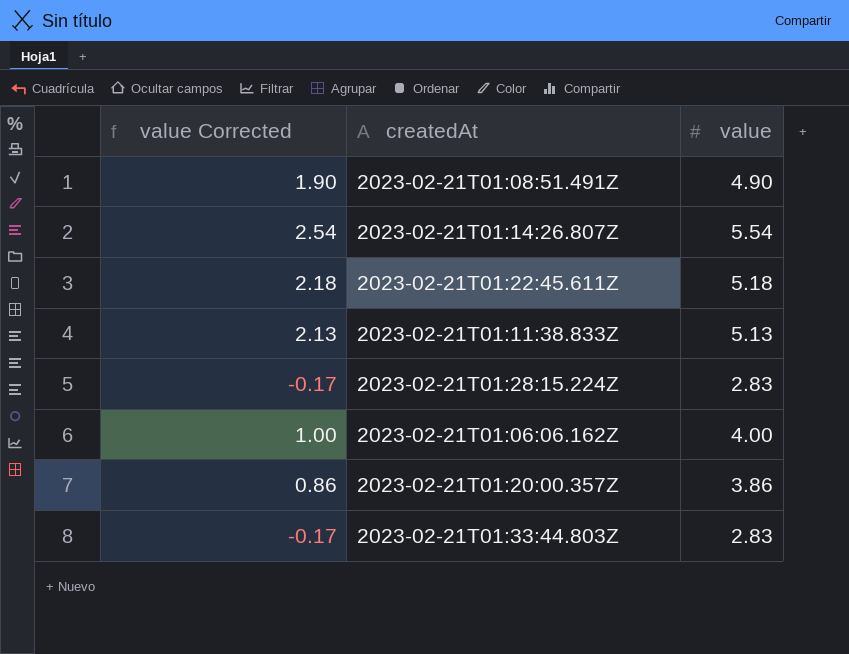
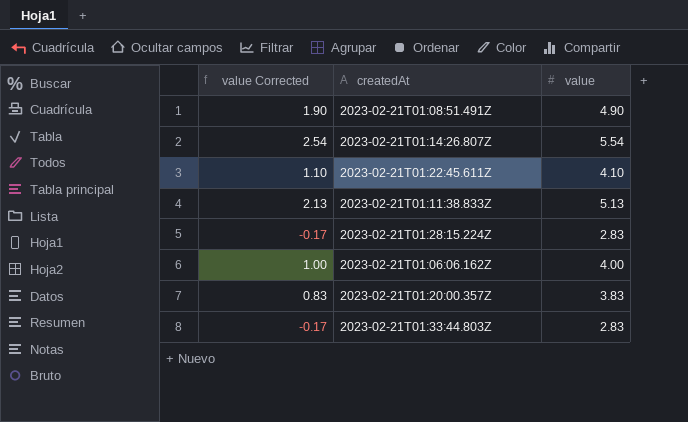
2023-02-21T01:22:45.611Z | value Corrected: 2.18 -> 1.10
2023-02-21T01:22:45.611Z | value: 5.18 -> 4.10
2023-02-21T01:20:00.357Z | value Corrected: 0.86 -> 0.83
2023-02-21T01:20:00.357Z | value: 3.86 -> 3.83

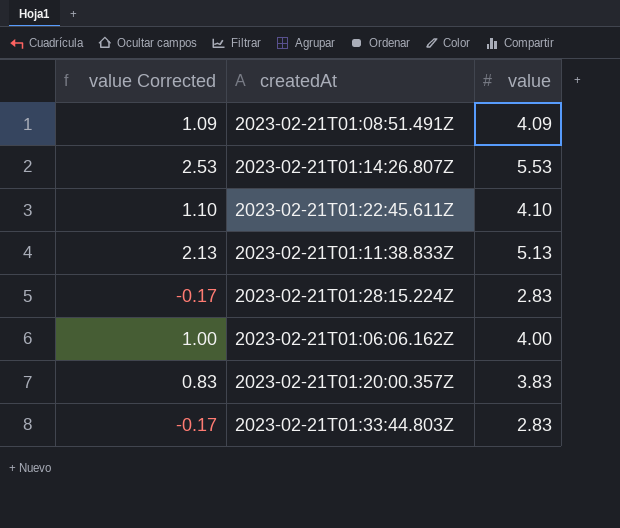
2023-02-21T01:08:51.491Z | value Corrected: 1.90 -> 1.09
2023-02-21T01:08:51.491Z | value: 4.90 -> 4.09
2023-02-21T01:14:26.807Z | value Corrected: 2.54 -> 2.53
2023-02-21T01:14:26.807Z | value: 5.54 -> 5.53

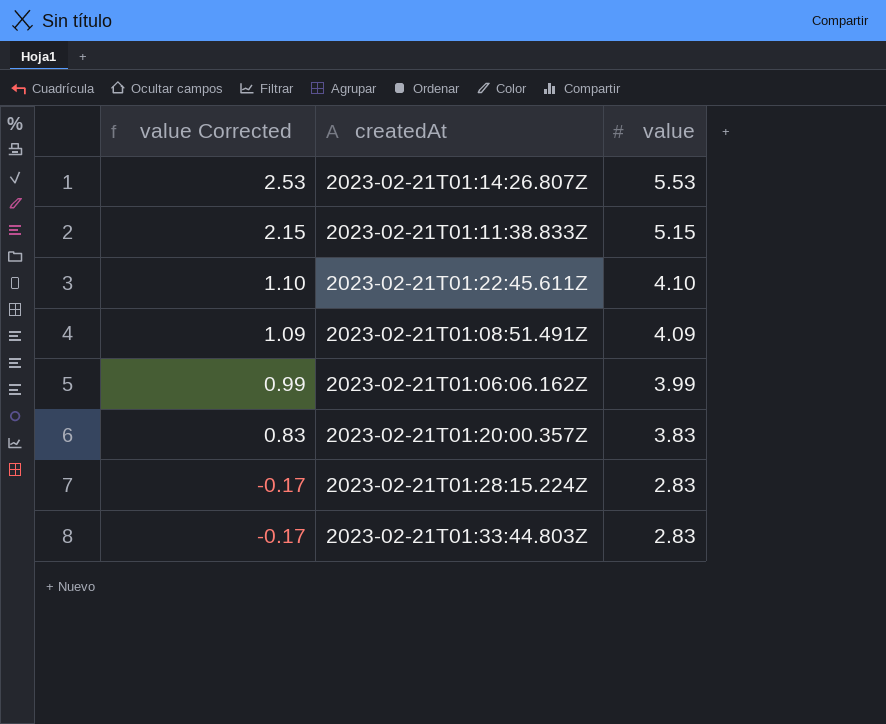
row order: none -> value Corrected descending
2023-02-21T01:11:38.833Z | value Corrected: 2.13 -> 2.15
2023-02-21T01:11:38.833Z | value: 5.13 -> 5.15
2023-02-21T01:06:06.162Z | value Corrected: 1.00 -> 0.99
2023-02-21T01:06:06.162Z | value: 4.00 -> 3.99

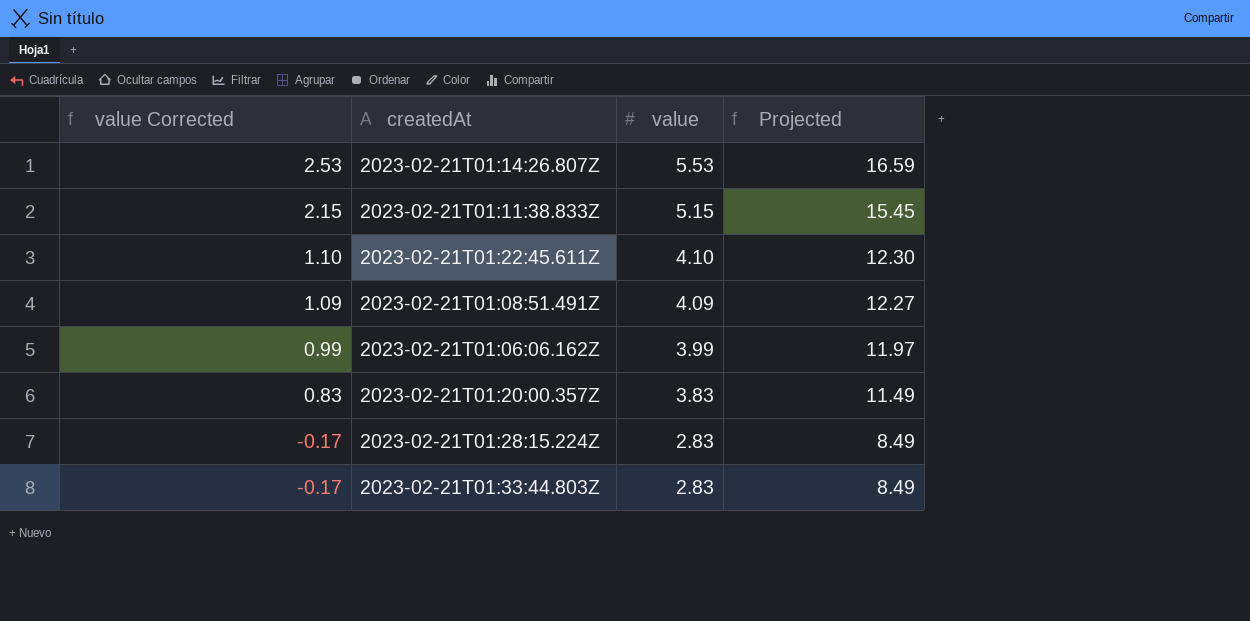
column Projected | formula: none -> [value] * 3

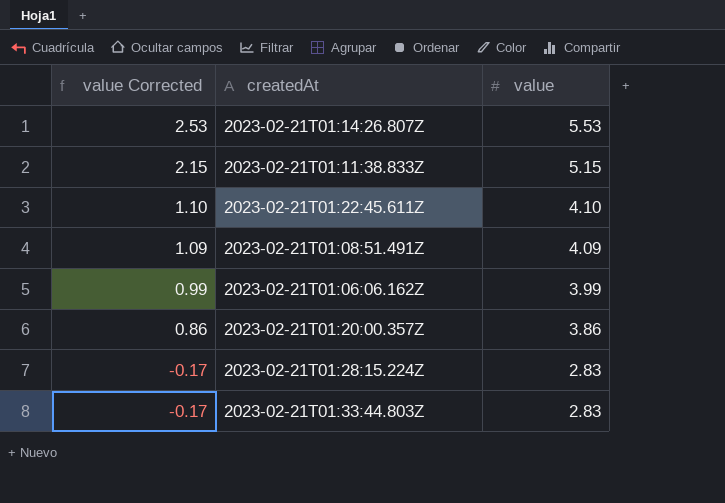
column Projected | formula: [value] * 3 -> none
2023-02-21T01:20:00.357Z | value Corrected: 0.83 -> 0.86
2023-02-21T01:20:00.357Z | value: 3.83 -> 3.86

